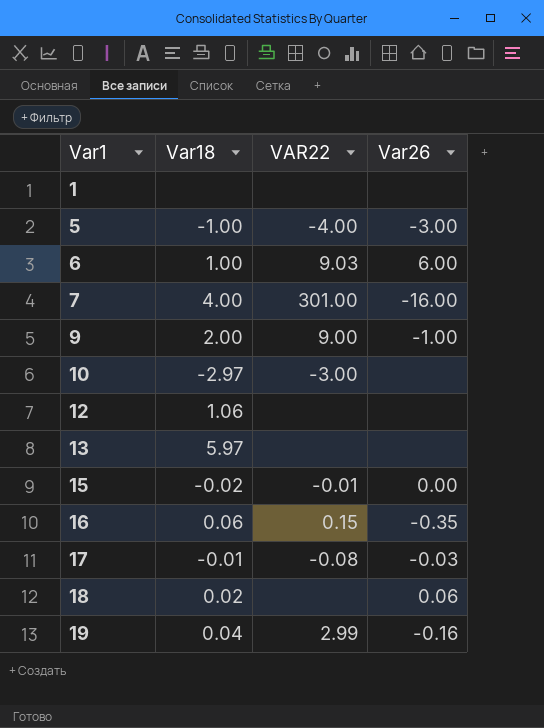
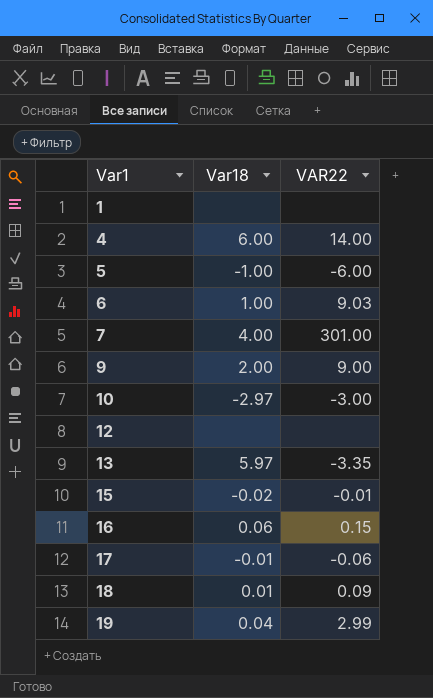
column Var26 | position: 4 -> none
row 4: none -> 6.00 | 14.00
5 | VAR22: -4.00 -> -6.00
12 | Var18: 1.06 -> none
13 | VAR22: none -> -3.35
17 | VAR22: -0.08 -> -0.06
18 | Var18: 0.02 -> 0.01
18 | VAR22: none -> 0.09

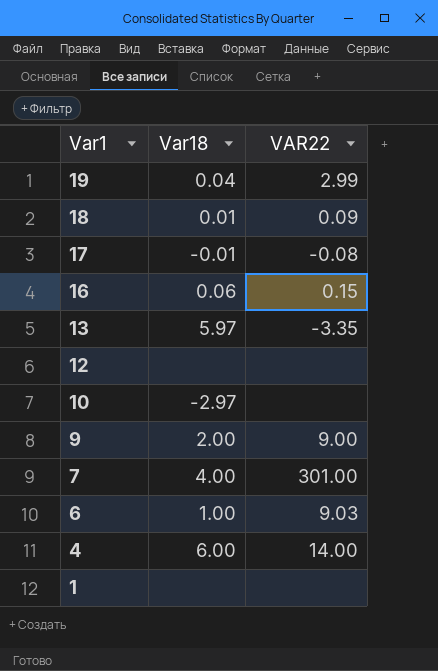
row order: Var1 ascending -> Var1 descending
row 5: -1.00 | -6.00 -> none
row 15: -0.02 | -0.01 -> none
17 | VAR22: -0.06 -> -0.08
10 | VAR22: -3.00 -> none

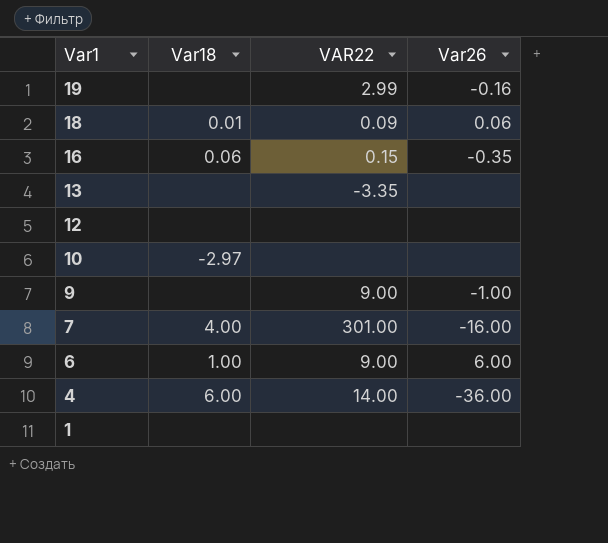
column Var26 | position: none -> 4
row 17: -0.01 | -0.08 -> none
19 | Var18: 0.04 -> none
13 | Var18: 5.97 -> none
9 | Var18: 2.00 -> none
6 | VAR22: 9.03 -> 9.00

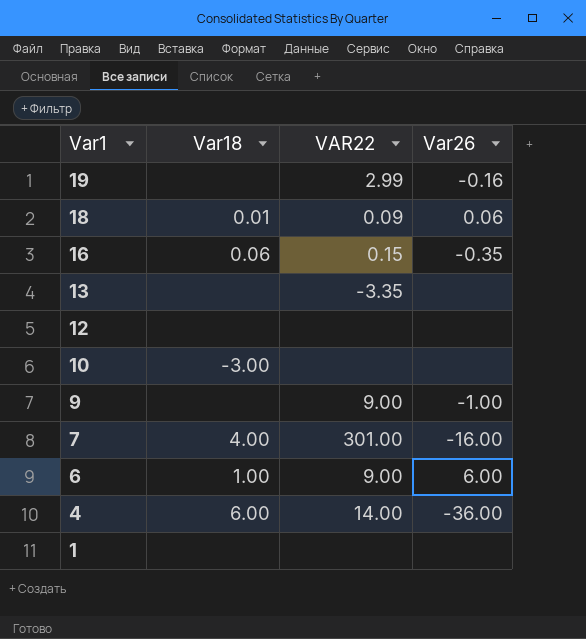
10 | Var18: -2.97 -> -3.00

